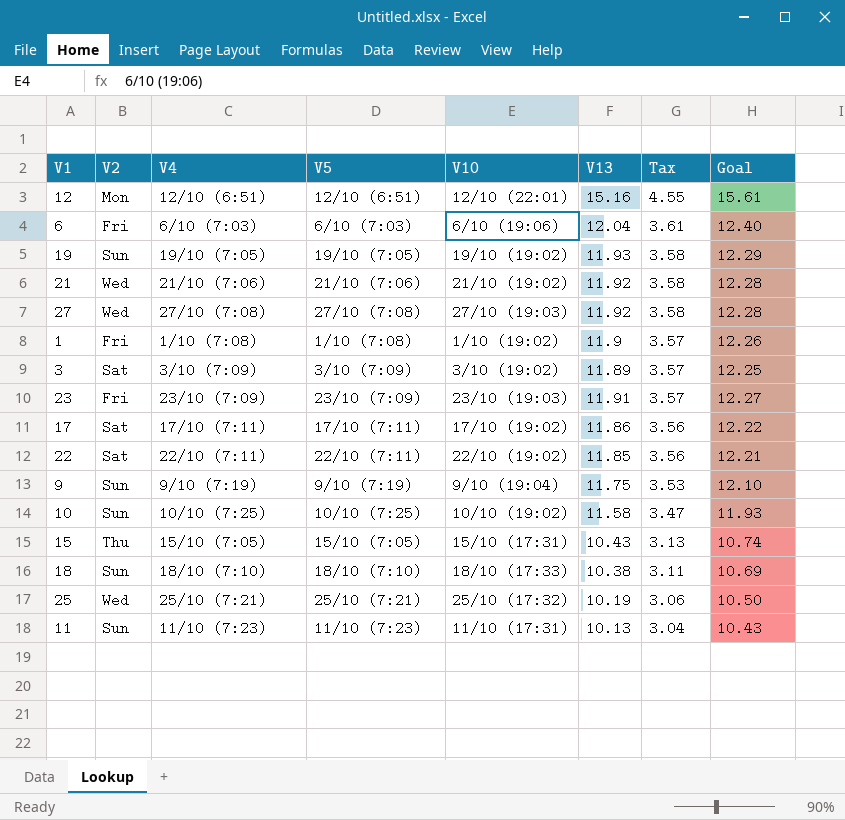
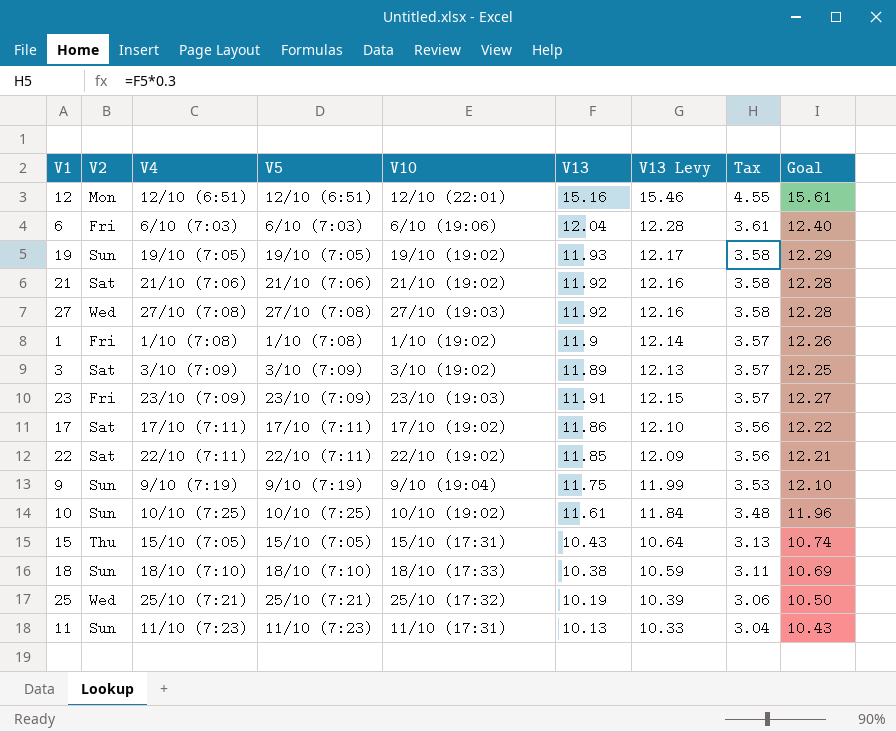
column V13 Levy | formula: none -> [V13] * 1.02
21 | V2: Wed -> Sat
10 | V13: 11.58 -> 11.61
10 | Tax: 3.47 -> 3.48
10 | Goal: 11.93 -> 11.96

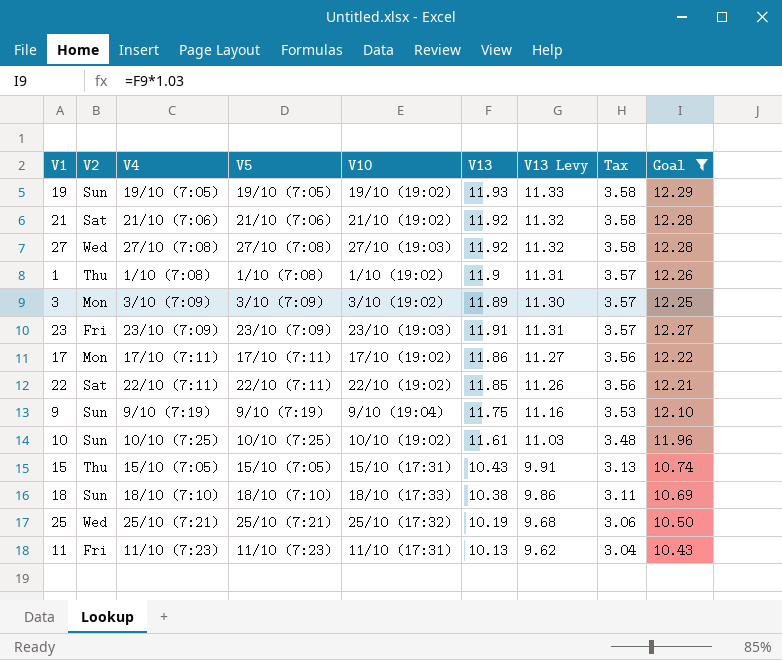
filter: none -> Goal <= 12.29
column V13 Levy | formula: [V13] * 1.02 -> [V13] * 0.95
1 | V2: Fri -> Thu
3 | V2: Sat -> Mon
17 | V2: Sat -> Mon
11 | V2: Sun -> Fri

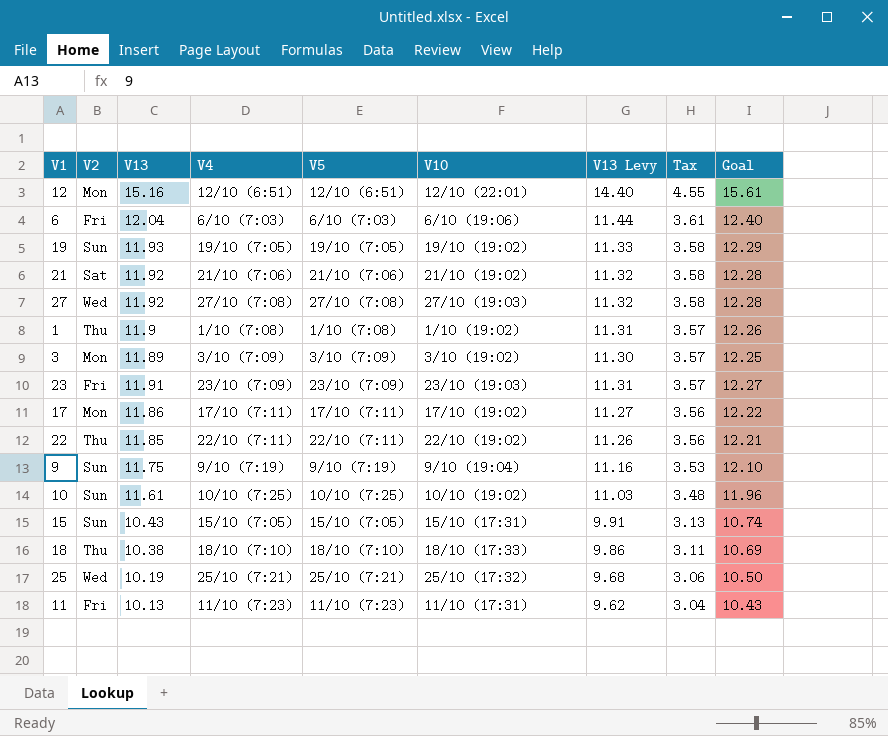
filter: Goal <= 12.29 -> none
column V13 | position: 6 -> 3
22 | V2: Sat -> Thu
15 | V2: Thu -> Sun
18 | V2: Sun -> Thu

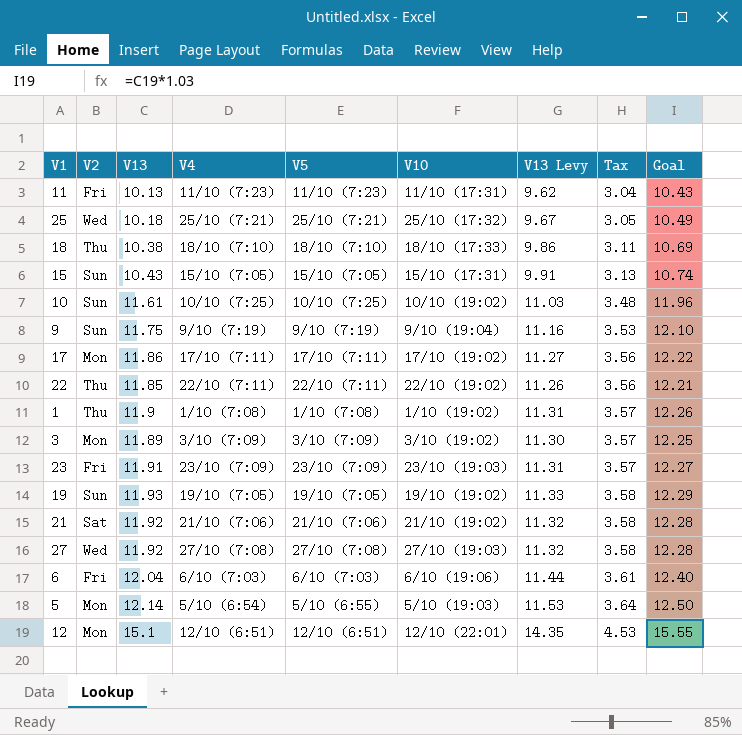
row order: Tax descending -> Tax ascending
25 | V13: 10.19 -> 10.18
25 | V13 Levy: 9.68 -> 9.67
25 | Tax: 3.06 -> 3.05
25 | Goal: 10.50 -> 10.49
row 5: none -> Mon | 12.14 | 5/10 (6:54) | 5/10 (6:55) | 5/10 (19:03) | 11.53 | 3.64 | 12.50
12 | V13: 15.16 -> 15.1
12 | V13 Levy: 14.40 -> 14.35
12 | Tax: 4.55 -> 4.53
12 | Goal: 15.61 -> 15.55

